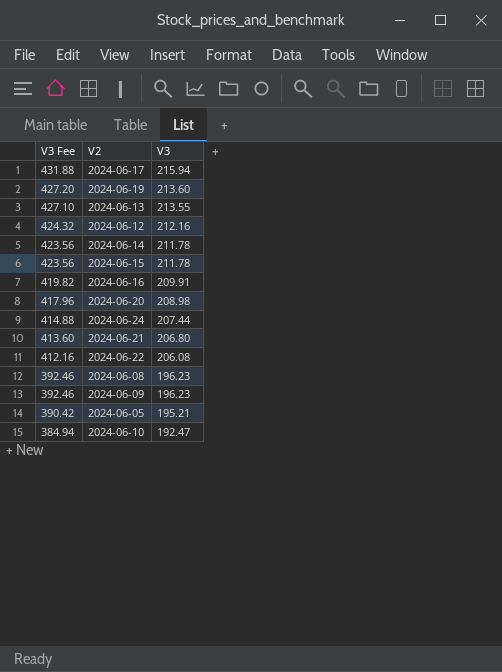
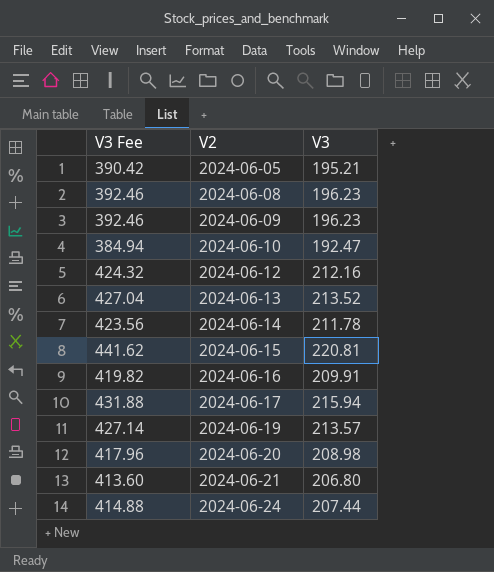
row order: V3 Fee descending -> V2 ascending
row 2024-06-22: 412.16 | 206.08 -> none
2024-06-13 | V3 Fee: 427.10 -> 427.04
2024-06-13 | V3: 213.55 -> 213.52
2024-06-15 | V3 Fee: 423.56 -> 441.62
2024-06-15 | V3: 211.78 -> 220.81
2024-06-19 | V3 Fee: 427.20 -> 427.14
2024-06-19 | V3: 213.60 -> 213.57

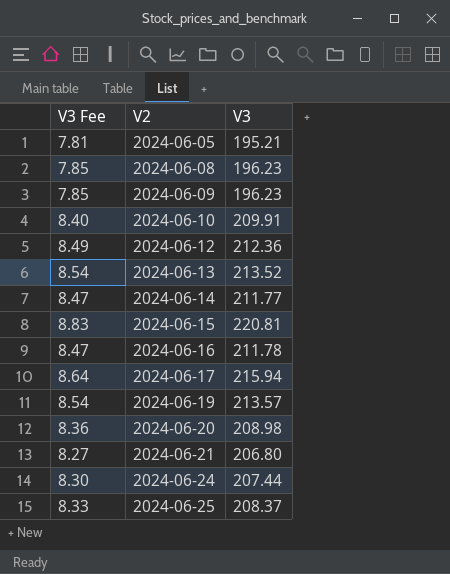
column V3 Fee | formula: [V3] * 2 -> [V3] * 0.04
2024-06-10 | V3: 192.47 -> 209.91
2024-06-12 | V3: 212.16 -> 212.36
2024-06-14 | V3: 211.78 -> 211.77
2024-06-16 | V3: 209.91 -> 211.78
row 2024-06-25: none -> 8.33 | 208.37

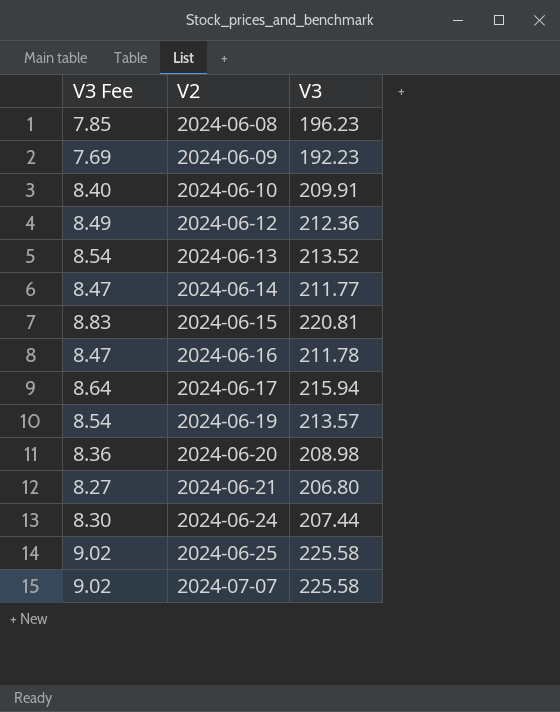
row 2024-06-05: 7.81 | 195.21 -> none
2024-06-09 | V3 Fee: 7.85 -> 7.69
2024-06-09 | V3: 196.23 -> 192.23
2024-06-25 | V3 Fee: 8.33 -> 9.02
2024-06-25 | V3: 208.37 -> 225.58
row 2024-07-07: none -> 9.02 | 225.58

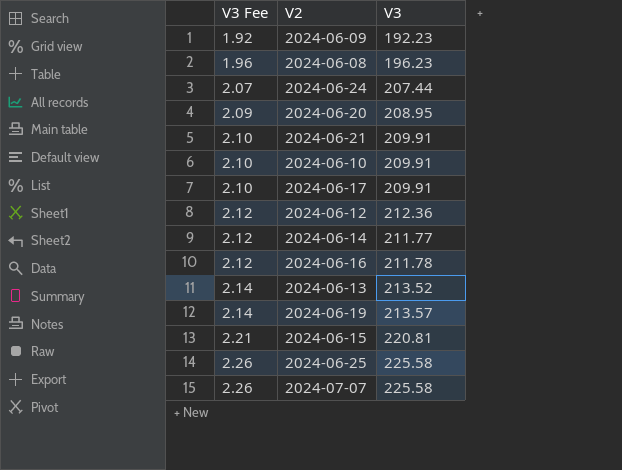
row order: V2 ascending -> V3 Fee ascending
column V3 Fee | formula: [V3] * 0.04 -> [V3] * 0.01
2024-06-20 | V3: 208.98 -> 208.95
2024-06-21 | V3: 206.80 -> 209.91
2024-06-17 | V3: 215.94 -> 209.91

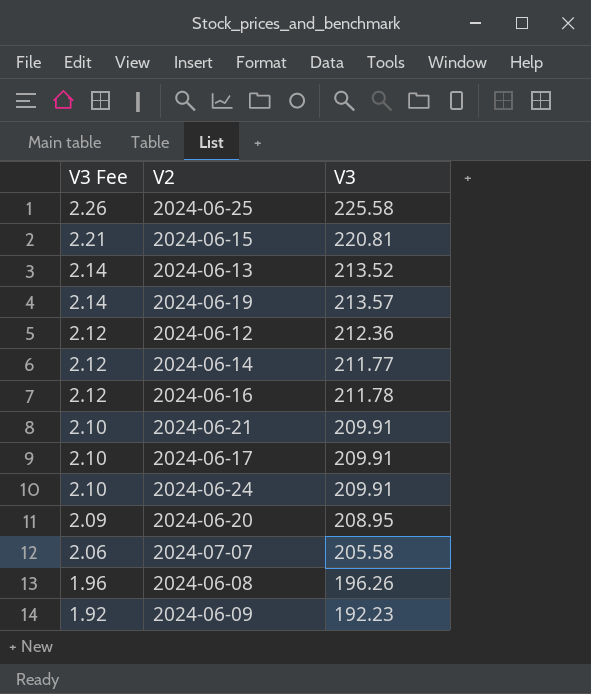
row order: V3 Fee ascending -> V3 Fee descending
row 2024-06-10: 2.10 | 209.91 -> none
2024-06-24 | V3 Fee: 2.07 -> 2.10
2024-06-24 | V3: 207.44 -> 209.91
2024-07-07 | V3 Fee: 2.26 -> 2.06
2024-07-07 | V3: 225.58 -> 205.58
2024-06-08 | V3: 196.23 -> 196.26

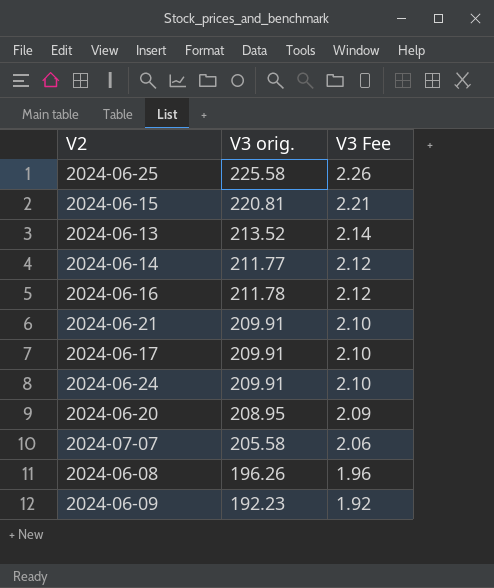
column name: V3 -> V3 orig.
column V3 Fee | position: 1 -> 3
row 2024-06-19: 2.14 | 213.57 -> none
row 2024-06-12: 2.12 | 212.36 -> none

